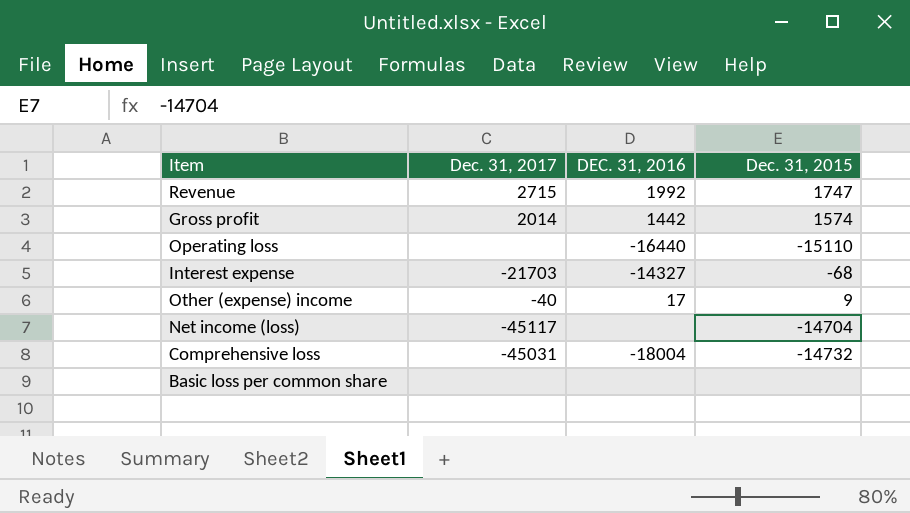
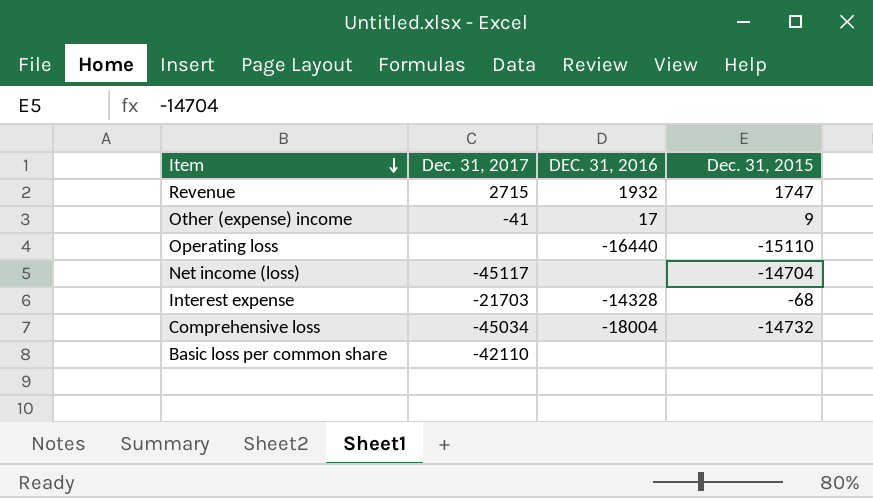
row order: none -> Item descending
row Gross profit: 2014 | 1442 | 1574 -> none
Revenue | DEC. 31, 2016: 1992 -> 1932
Other (expense) income | Dec. 31, 2017: -40 -> -41
Interest expense | DEC. 31, 2016: -14327 -> -14328
Comprehensive loss | Dec. 31, 2017: -45031 -> -45034
Basic loss per common share | Dec. 31, 2017: none -> -42110

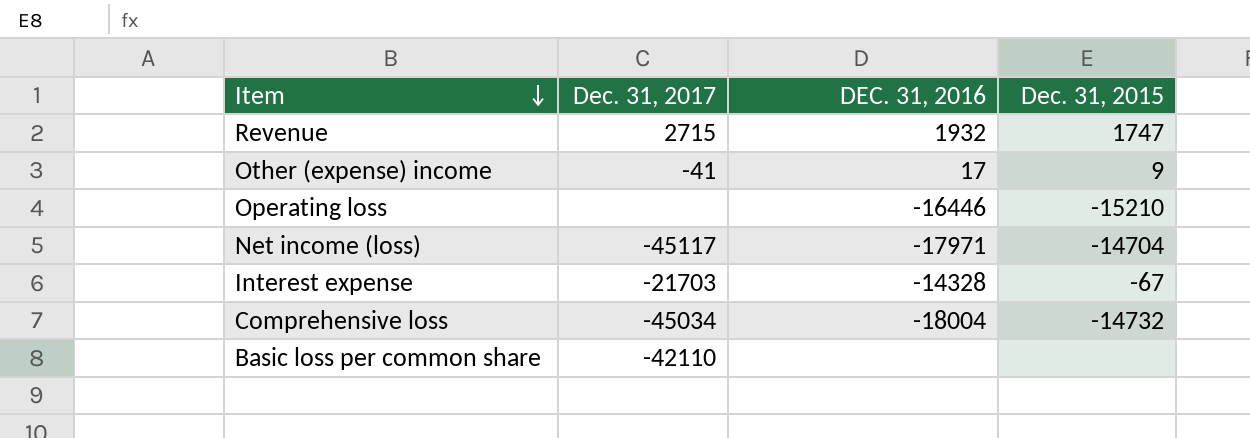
Operating loss | DEC. 31, 2016: -16440 -> -16446
Operating loss | Dec. 31, 2015: -15110 -> -15210
Net income (loss) | DEC. 31, 2016: none -> -17971
Interest expense | Dec. 31, 2015: -68 -> -67

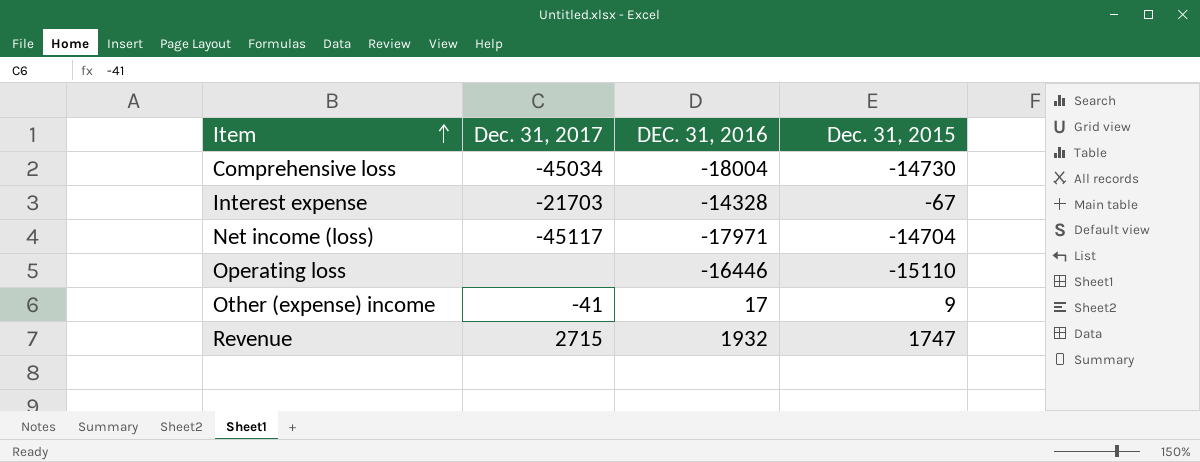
row order: Item descending -> Item ascending
row Basic loss per common share: -42110 | none | none -> none
Comprehensive loss | Dec. 31, 2015: -14732 -> -14730
Operating loss | Dec. 31, 2015: -15210 -> -15110

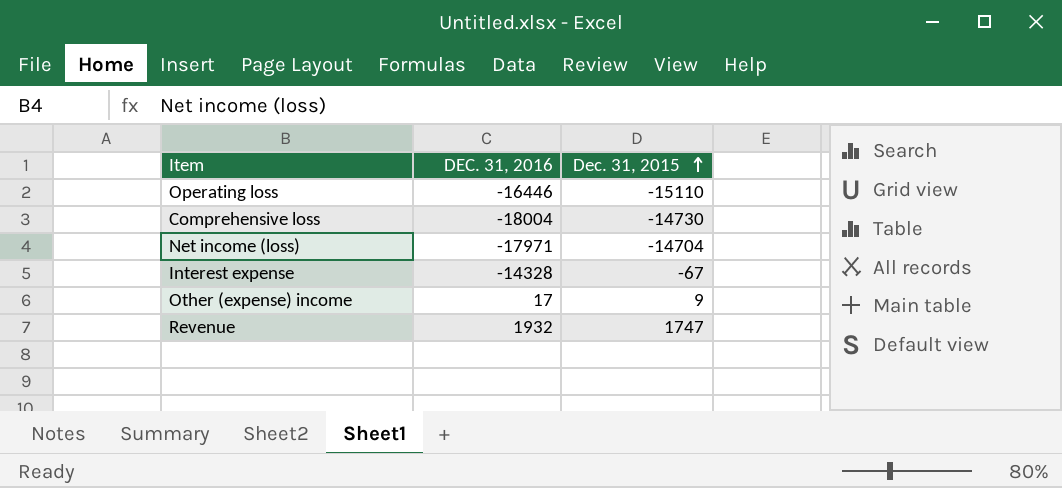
row order: Item ascending -> Dec. 31, 2015 ascending
column Dec. 31, 2017 | position: 2 -> none

